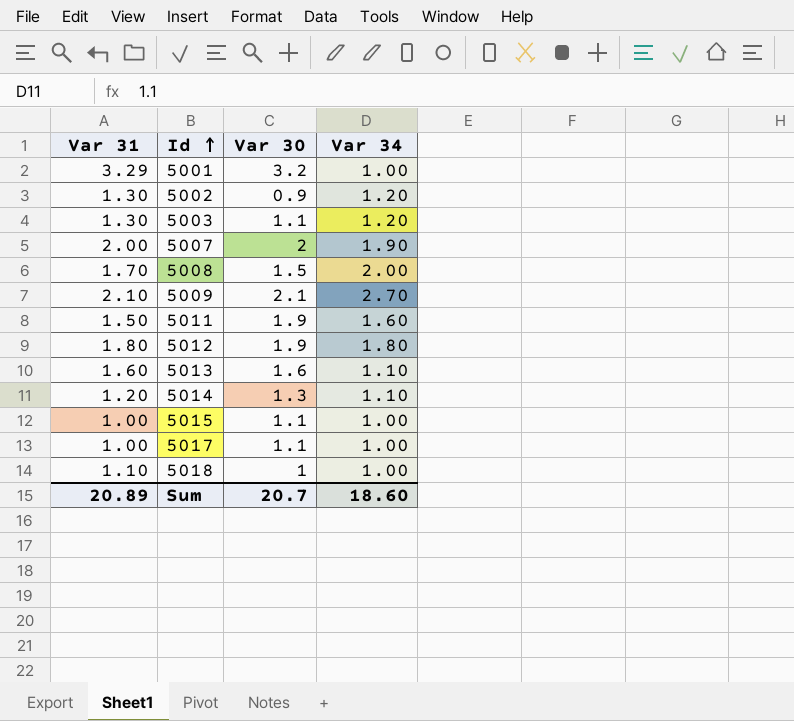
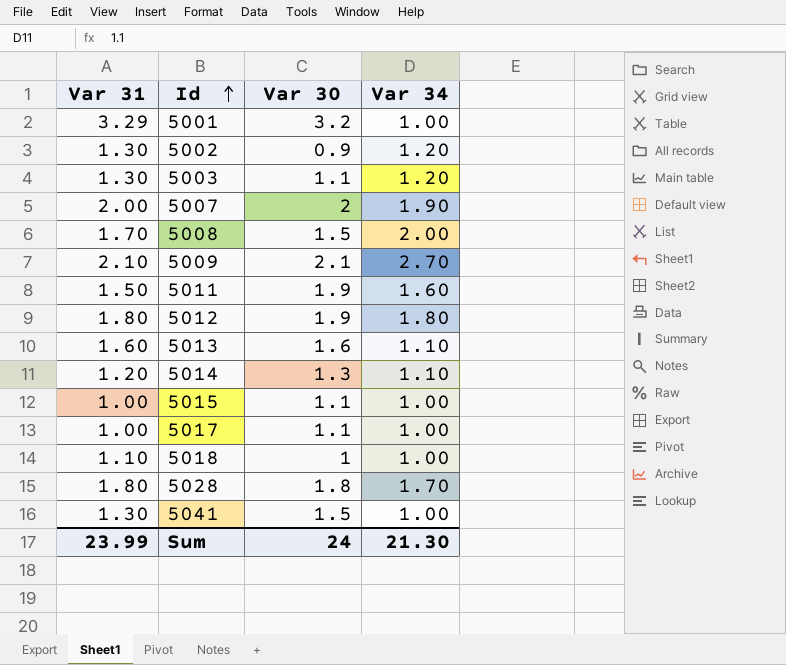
row 5028: none -> 1.80 | 1.8 | 1.70
row 5041: none -> 1.30 | 1.5 | 1.00
Sum | Var 31: 20.89 -> 23.99
Sum | Var 30: 20.7 -> 24
Sum | Var 34: 18.60 -> 21.30

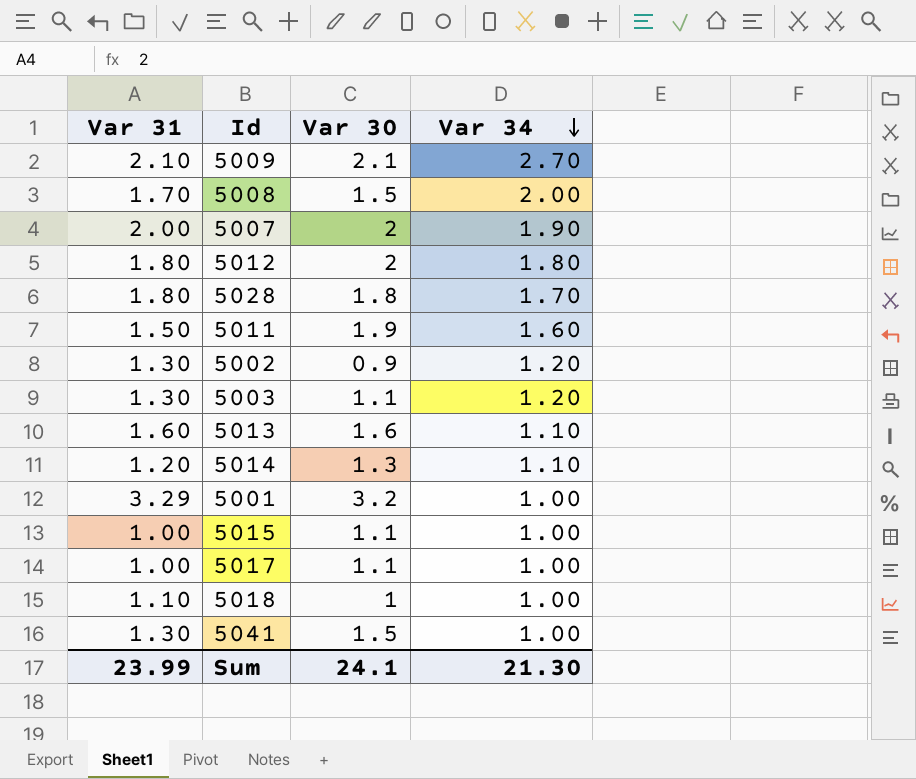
row order: Id ascending -> Var 34 descending
5012 | Var 30: 1.9 -> 2
Sum | Var 30: 24 -> 24.1

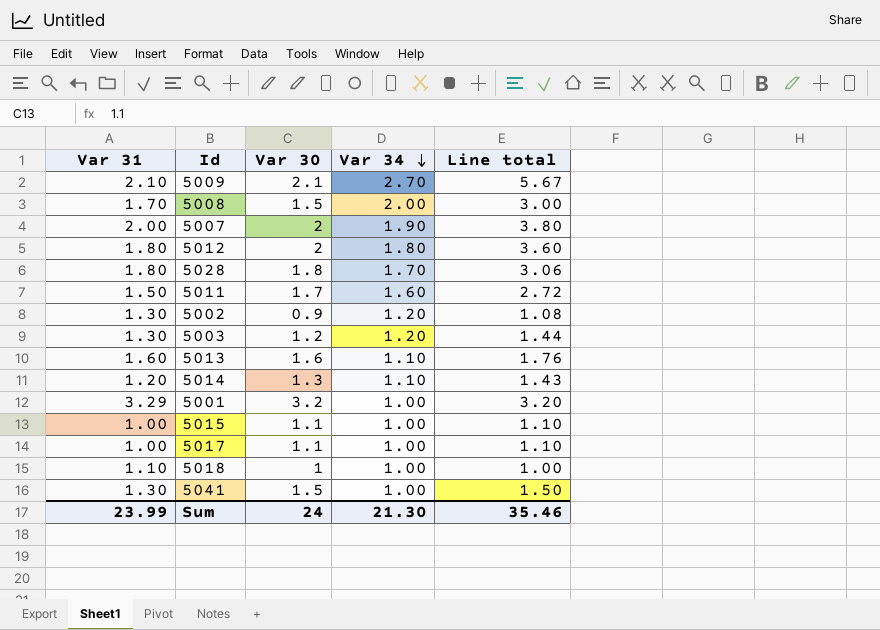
column Line total | formula: none -> [Var 30] * [Var 34]
5011 | Var 30: 1.9 -> 1.7
5003 | Var 30: 1.1 -> 1.2
Sum | Var 30: 24.1 -> 24

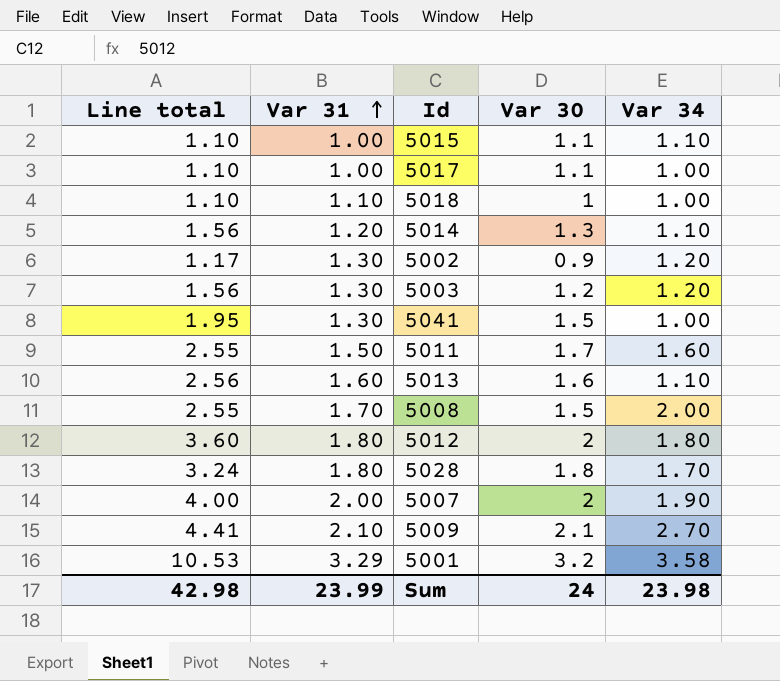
row order: Var 34 descending -> Var 31 ascending
column Line total | formula: [Var 30] * [Var 34] -> [Var 31] * [Var 30]
column Line total | position: 5 -> 1
5015 | Var 34: 1.00 -> 1.10
5001 | Var 34: 1.00 -> 3.58
Sum | Line total: 35.46 -> 42.98
Sum | Var 34: 21.30 -> 23.98

